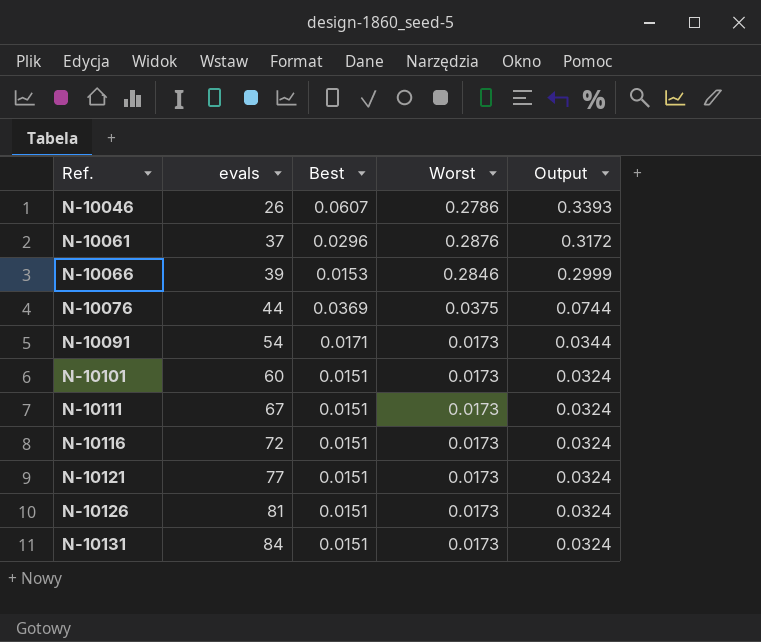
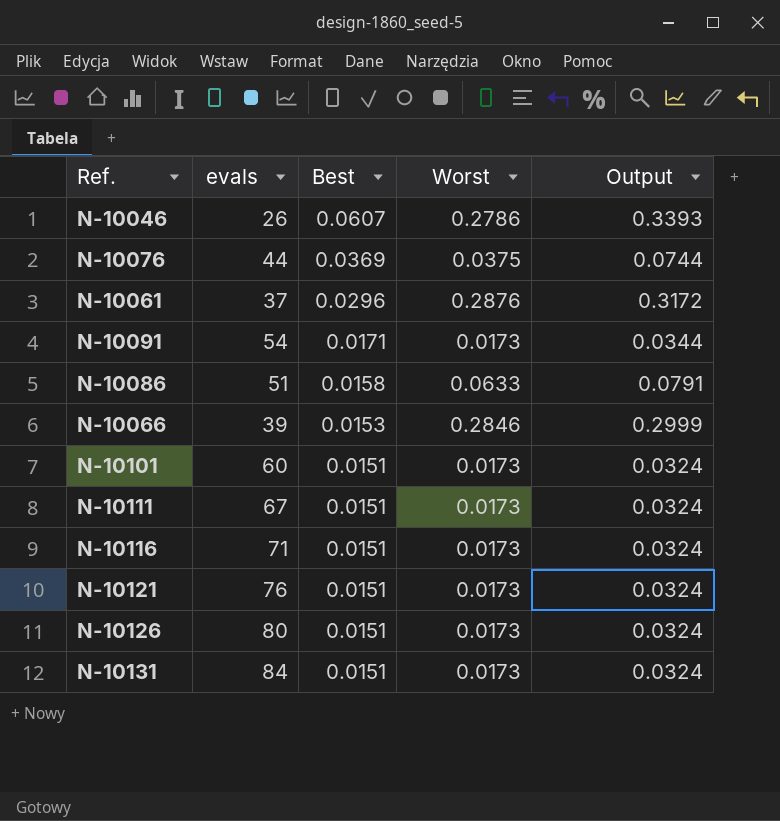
row order: Ref. ascending -> Best descending
row N-10086: none -> 51 | 0.0158 | 0.0633 | 0.0791
N-10116 | evals: 72 -> 71
N-10121 | evals: 77 -> 76
N-10126 | evals: 81 -> 80

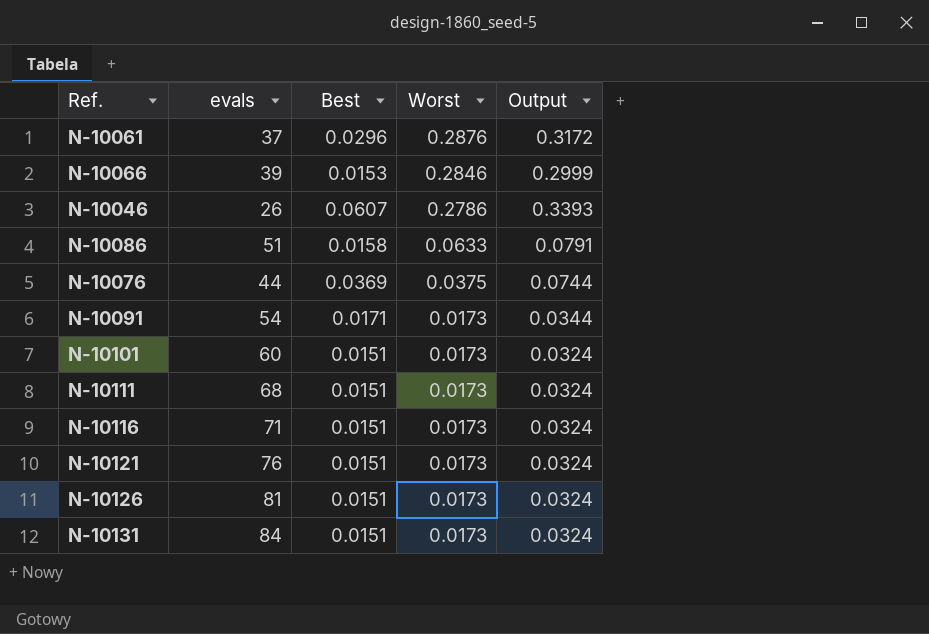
row order: Best descending -> Worst descending
N-10111 | evals: 67 -> 68
N-10126 | evals: 80 -> 81

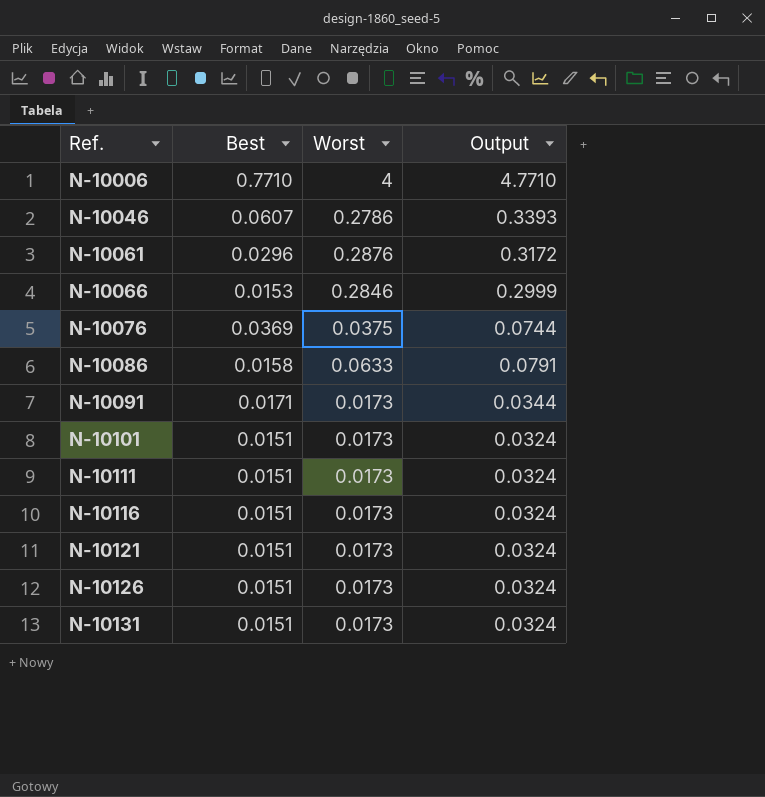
row order: Worst descending -> Ref. ascending
column evals | position: 2 -> none
row N-10006: none -> 0.7710 | 4 | 4.7710

